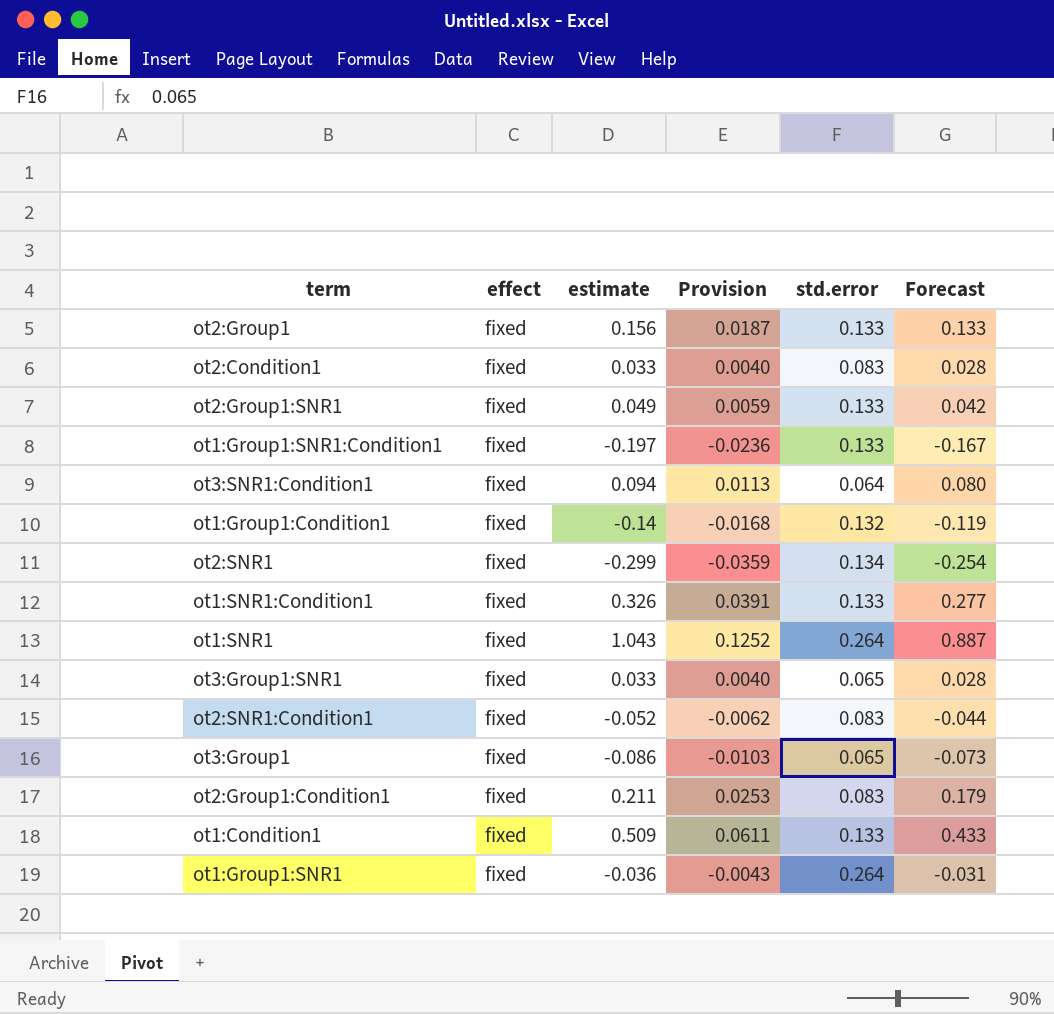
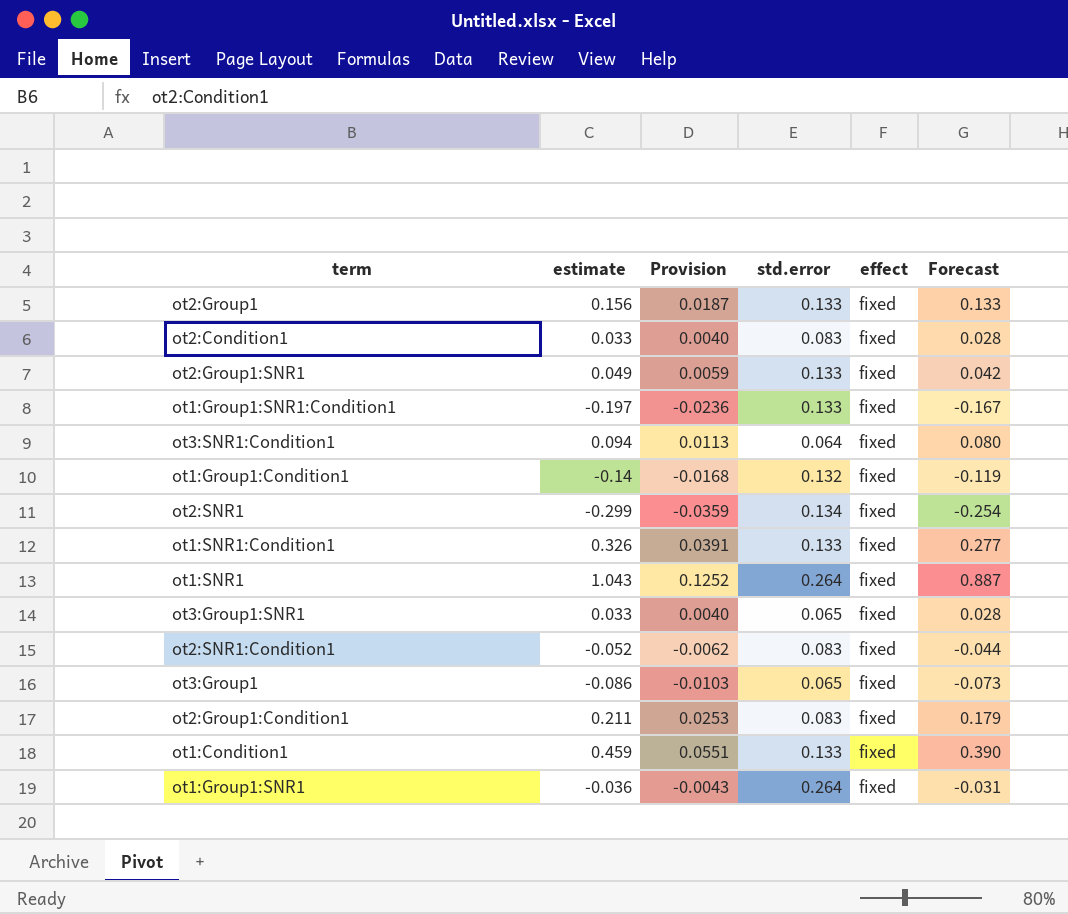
column effect | position: 2 -> 5
ot1:Condition1 | estimate: 0.509 -> 0.459
ot1:Condition1 | Provision: 0.0611 -> 0.0551
ot1:Condition1 | Forecast: 0.433 -> 0.390

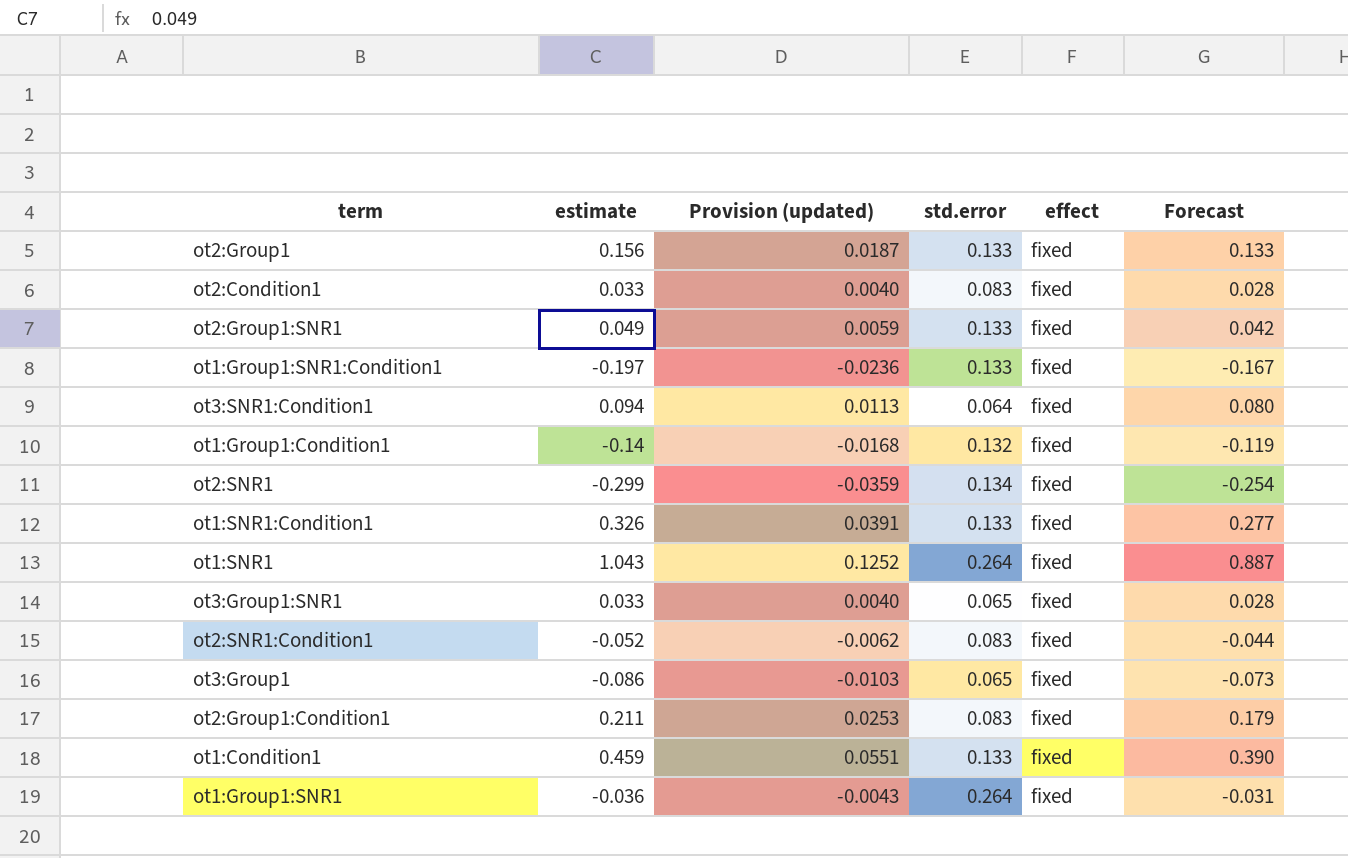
column name: Provision -> Provision (updated)

